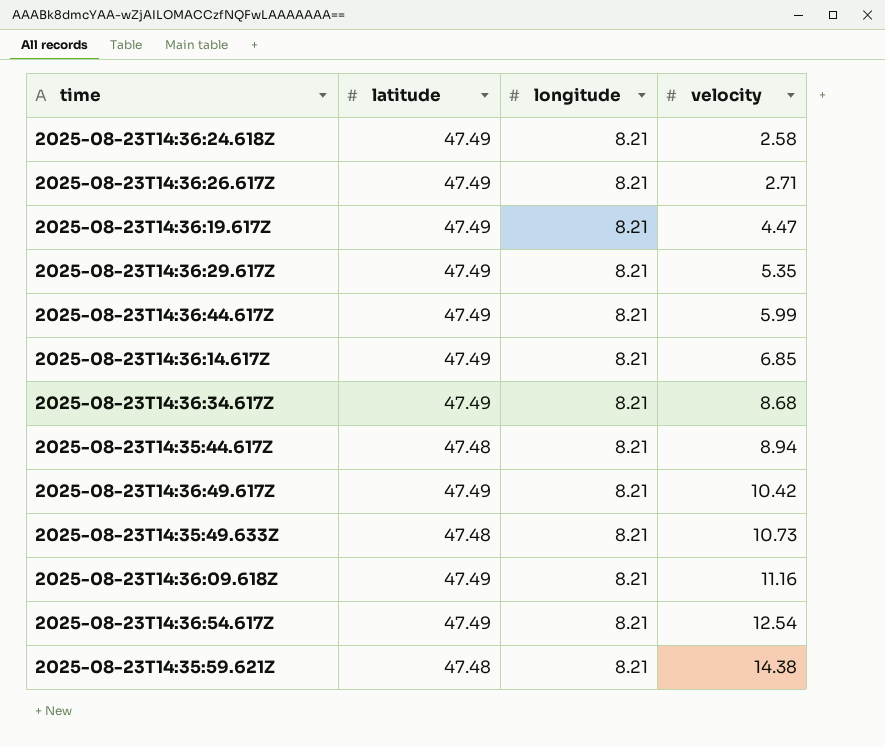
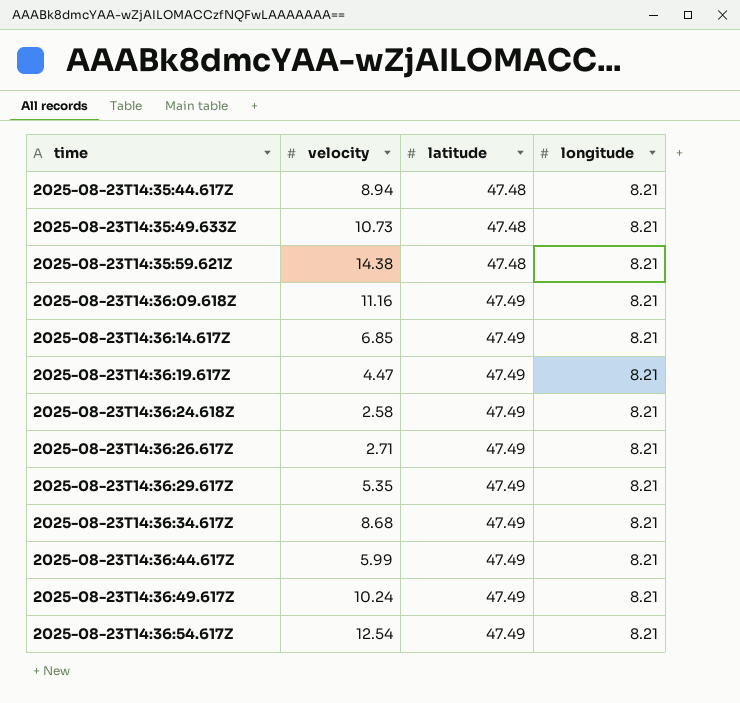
row order: velocity ascending -> time ascending
column velocity | position: 4 -> 2
2025-08-23T14:36:49.617Z | velocity: 10.42 -> 10.24

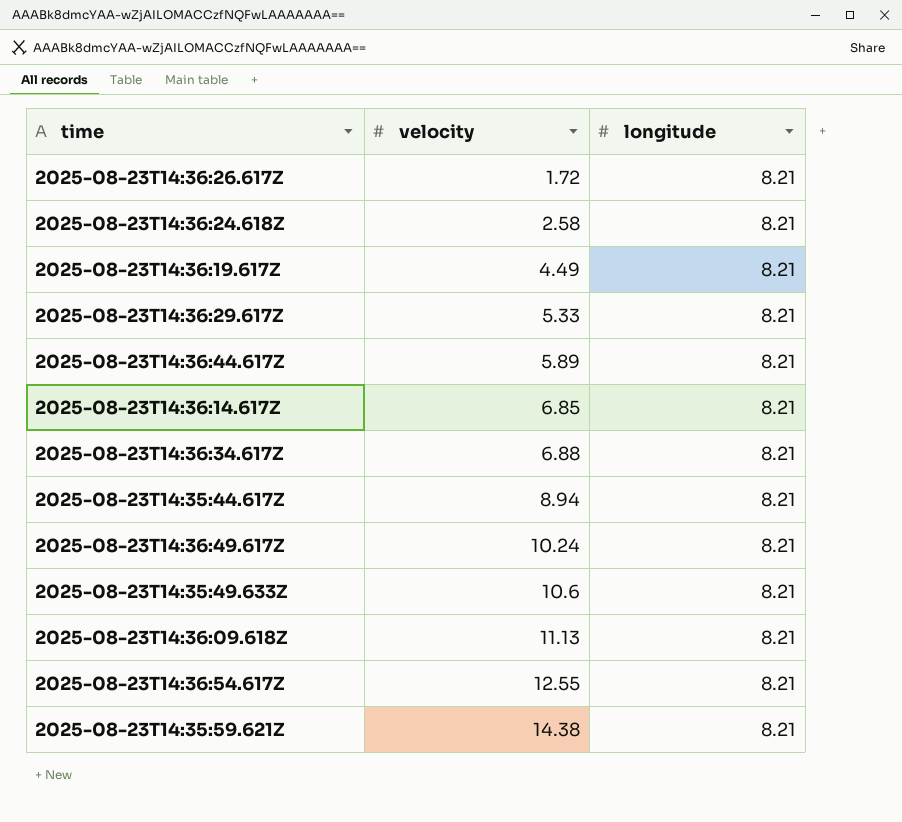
row order: time ascending -> velocity ascending
column latitude | position: 3 -> none
2025-08-23T14:36:26.617Z | velocity: 2.71 -> 1.72
2025-08-23T14:36:19.617Z | velocity: 4.47 -> 4.49
2025-08-23T14:36:29.617Z | velocity: 5.35 -> 5.33
2025-08-23T14:36:44.617Z | velocity: 5.99 -> 5.89
2025-08-23T14:36:34.617Z | velocity: 8.68 -> 6.88
2025-08-23T14:35:49.633Z | velocity: 10.73 -> 10.6
2025-08-23T14:36:09.618Z | velocity: 11.16 -> 11.13
2025-08-23T14:36:54.617Z | velocity: 12.54 -> 12.55

